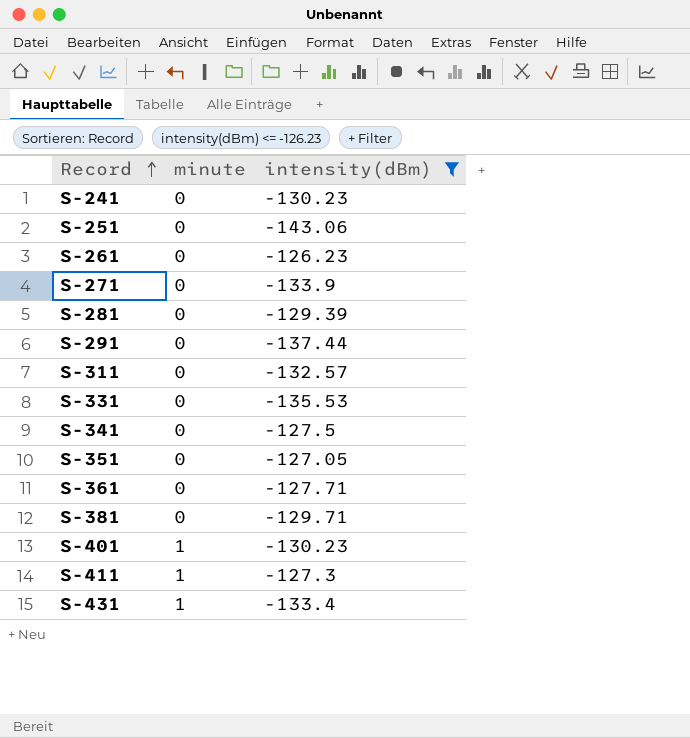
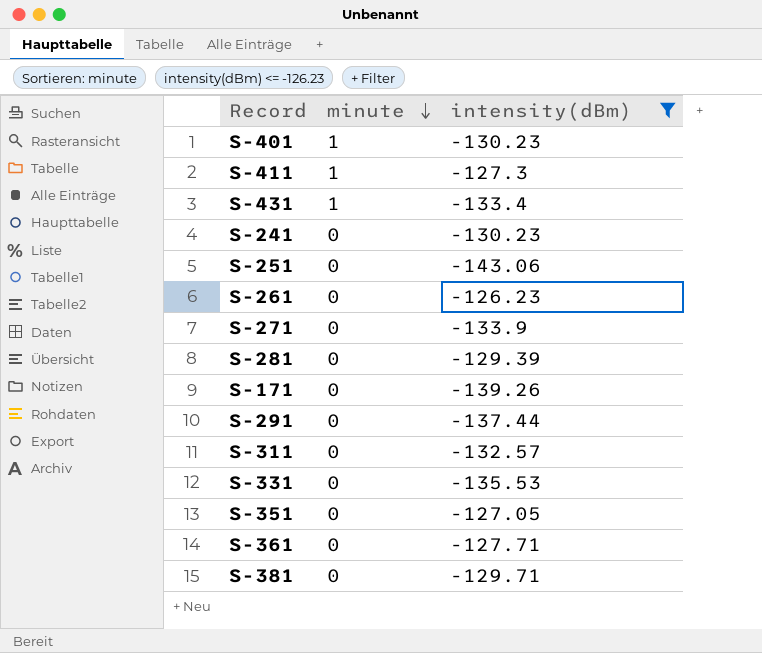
row order: Record ascending -> minute descending
row S-341: 0 | -127.5 -> none
row S-171: none -> 0 | -139.26

